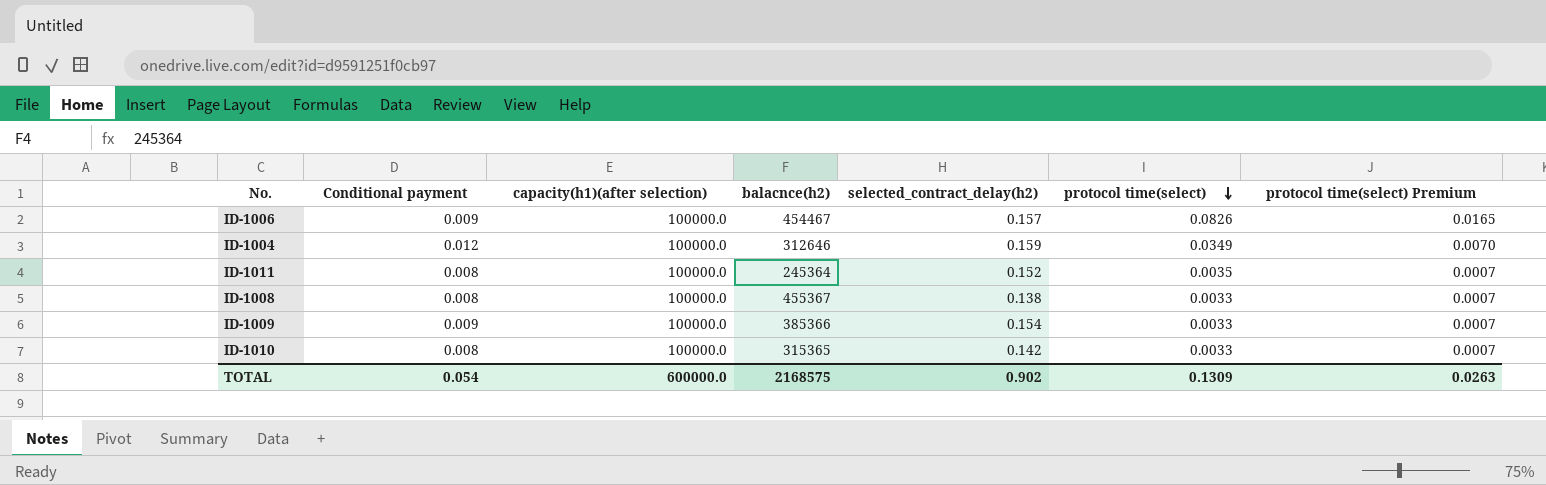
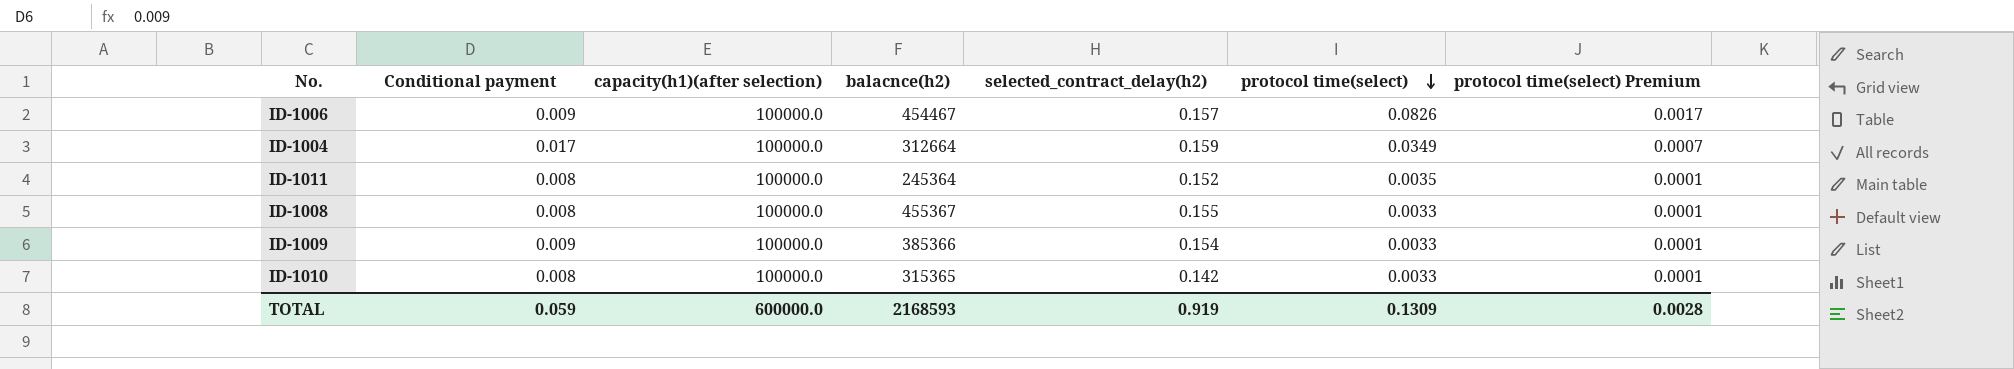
column protocol time(select) Premium | formula: [protocol time(select)] * 0.2 -> [protocol time(select)] * 0.02
ID-1004 | Conditional payment: 0.012 -> 0.017
ID-1004 | balacnce(h2): 312646 -> 312664
ID-1008 | selected_contract_delay(h2): 0.138 -> 0.155
TOTAL | Conditional payment: 0.054 -> 0.059
TOTAL | balacnce(h2): 2168575 -> 2168593
TOTAL | selected_contract_delay(h2): 0.902 -> 0.919
TOTAL | protocol time(select) Premium: 0.0263 -> 0.0028

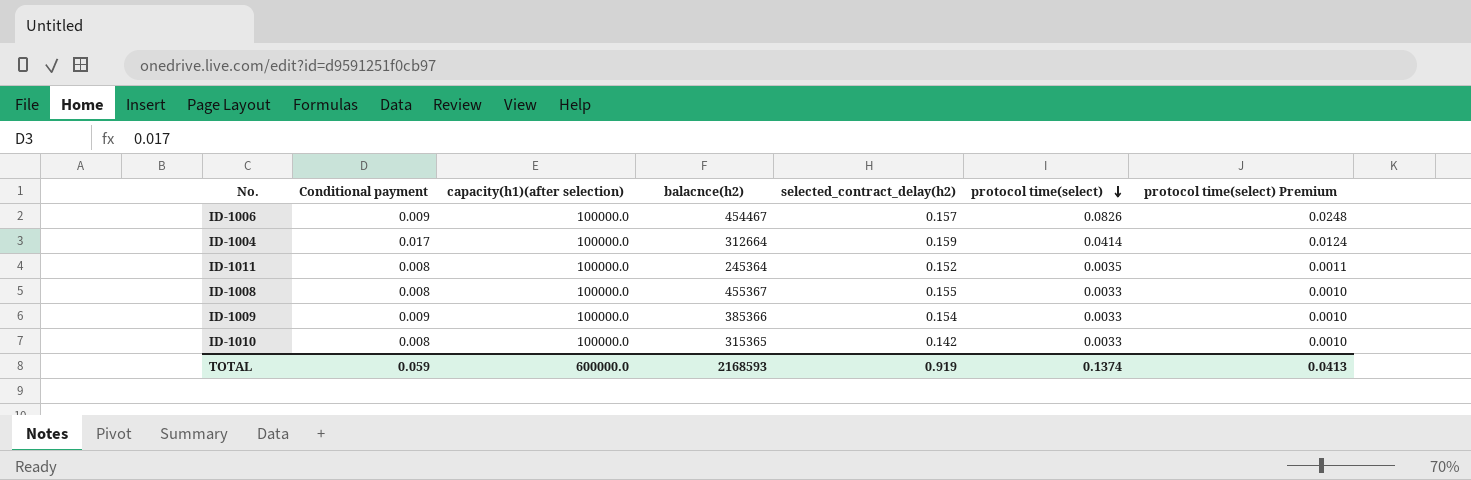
column protocol time(select) Premium | formula: [protocol time(select)] * 0.02 -> [protocol time(select)] * 0.3
ID-1004 | protocol time(select): 0.0349 -> 0.0414
TOTAL | protocol time(select): 0.1309 -> 0.1374
TOTAL | protocol time(select) Premium: 0.0028 -> 0.0413

